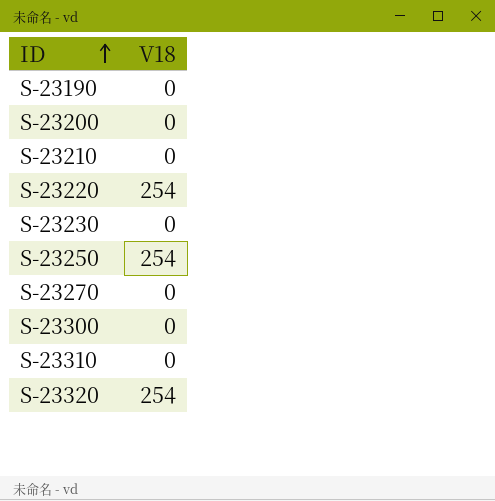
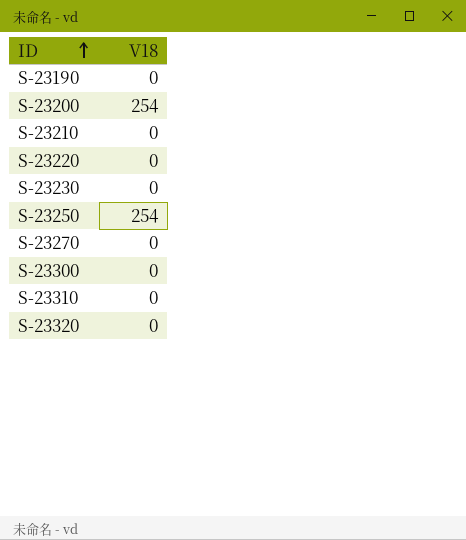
S-23200 | V18: 0 -> 254
S-23220 | V18: 254 -> 0
S-23320 | V18: 254 -> 0

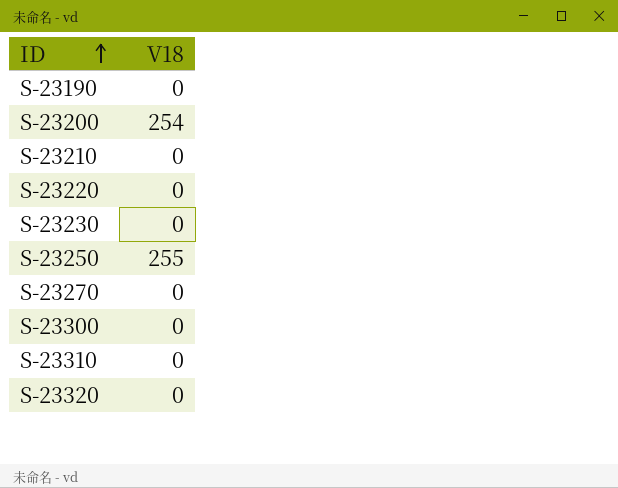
S-23250 | V18: 254 -> 255

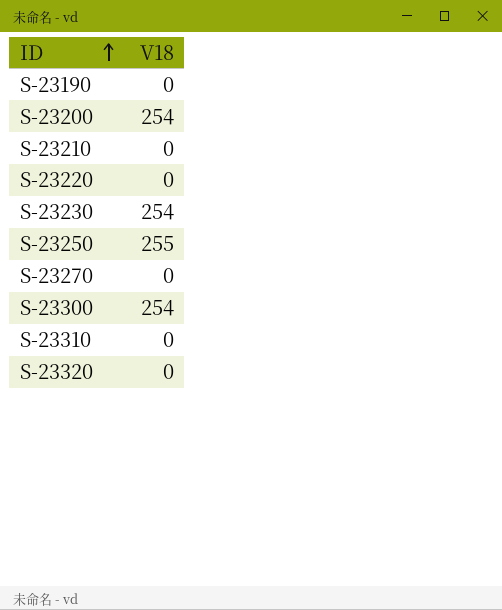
S-23230 | V18: 0 -> 254
S-23300 | V18: 0 -> 254

